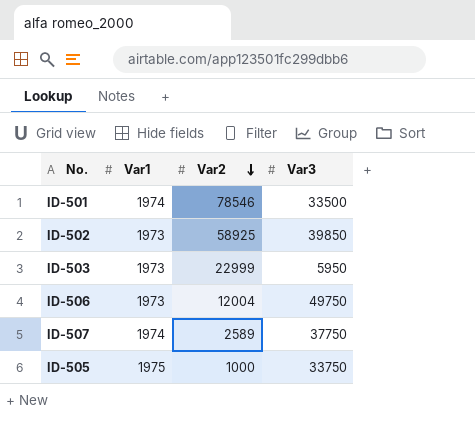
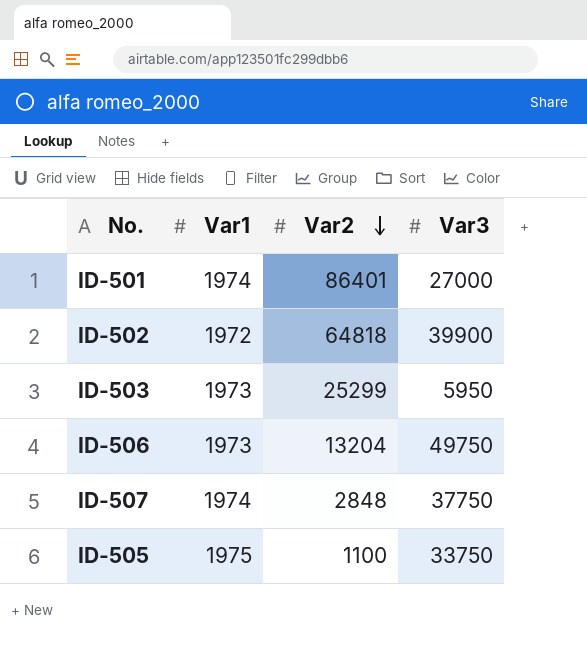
ID-501 | Var2: 78546 -> 86401
ID-501 | Var3: 33500 -> 27000
ID-502 | Var1: 1973 -> 1972
ID-502 | Var2: 58925 -> 64818
ID-502 | Var3: 39850 -> 39900
ID-503 | Var2: 22999 -> 25299
ID-506 | Var2: 12004 -> 13204
ID-507 | Var2: 2589 -> 2848
ID-505 | Var2: 1000 -> 1100

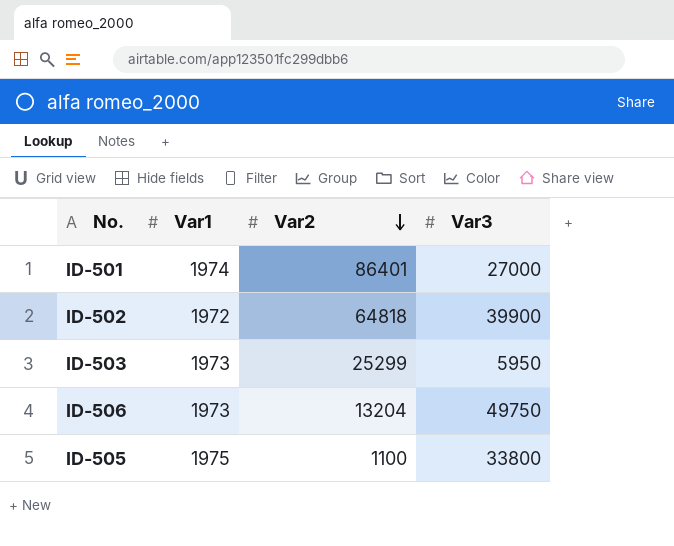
row ID-507: 1974 | 2848 | 37750 -> none
ID-505 | Var3: 33750 -> 33800

